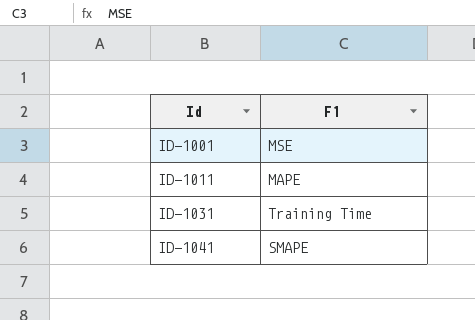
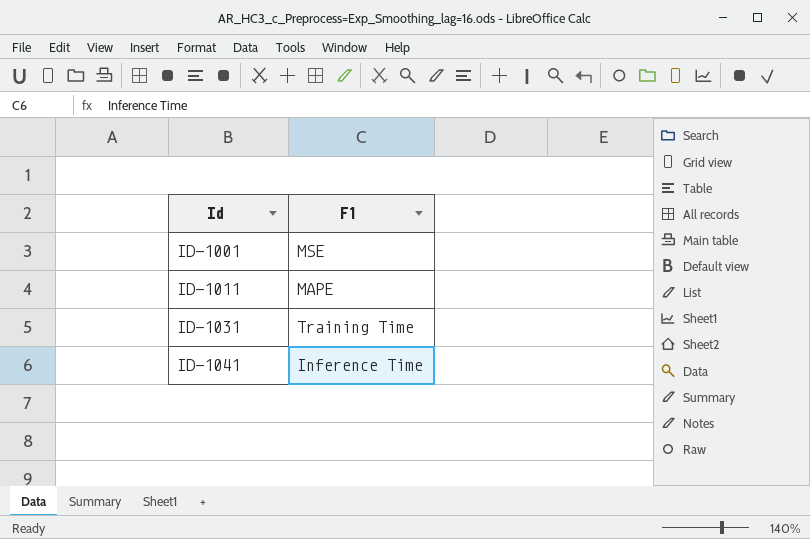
ID-1041 | F1: SMAPE -> Inference Time

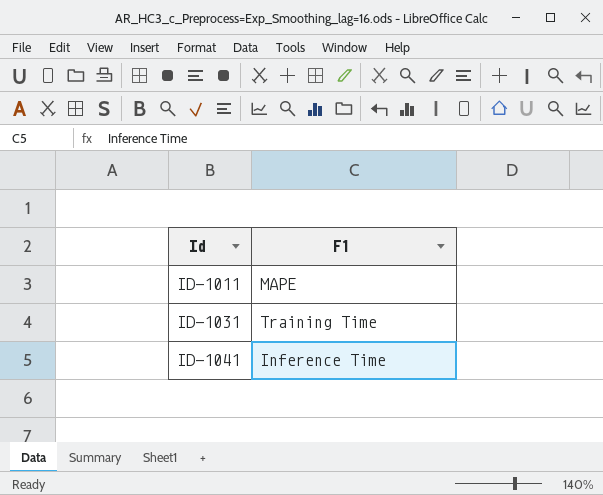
row ID-1001: MSE -> none

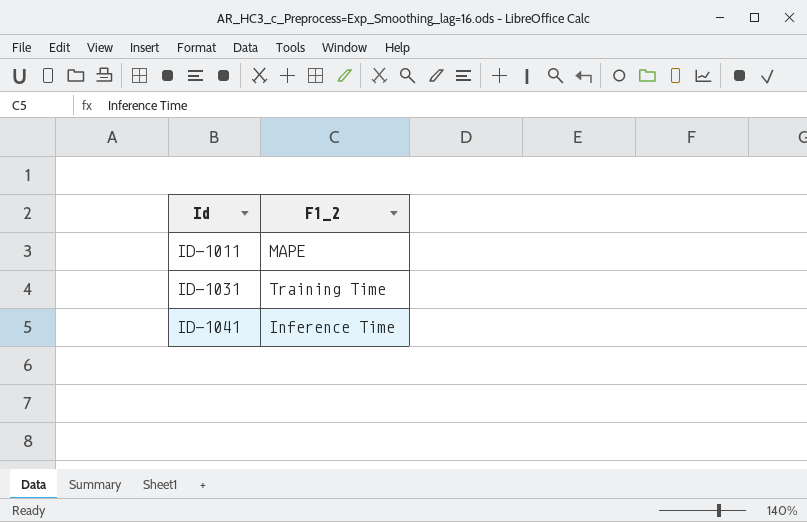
column name: F1 -> F1_2

